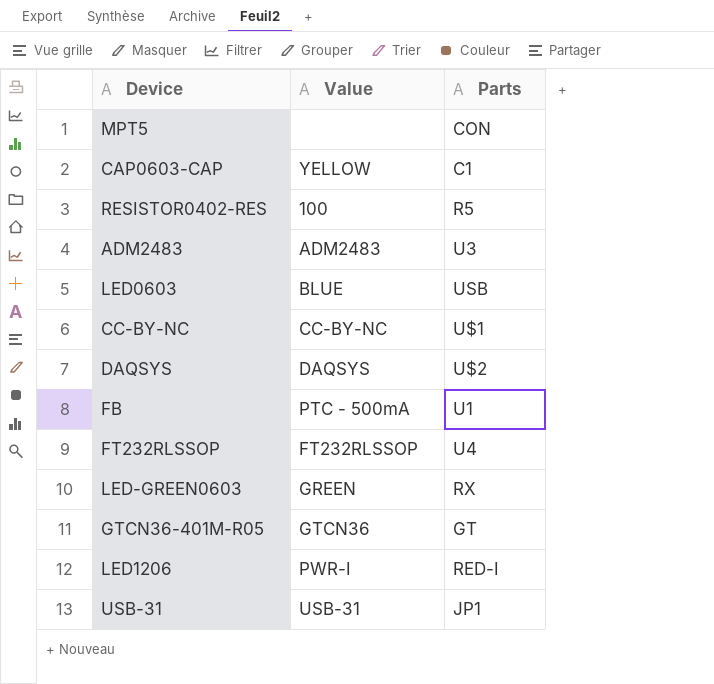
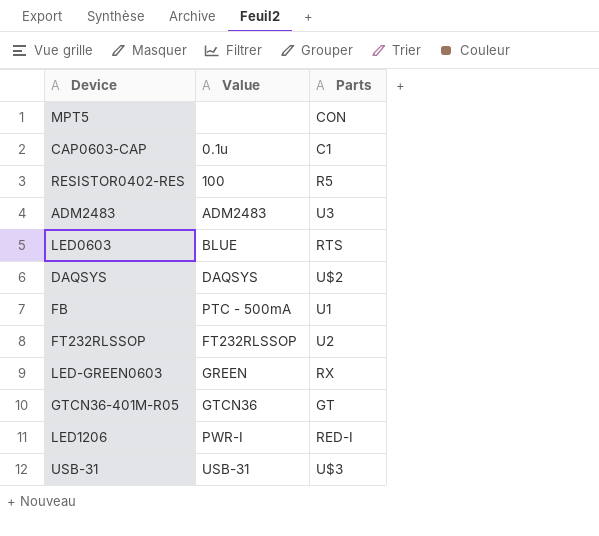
row CC-BY-NC: CC-BY-NC | U$1 -> none
CAP0603-CAP | Value: YELLOW -> 0.1u
LED0603 | Parts: USB -> RTS
FT232RLSSOP | Parts: U4 -> U2
USB-31 | Parts: JP1 -> U$3

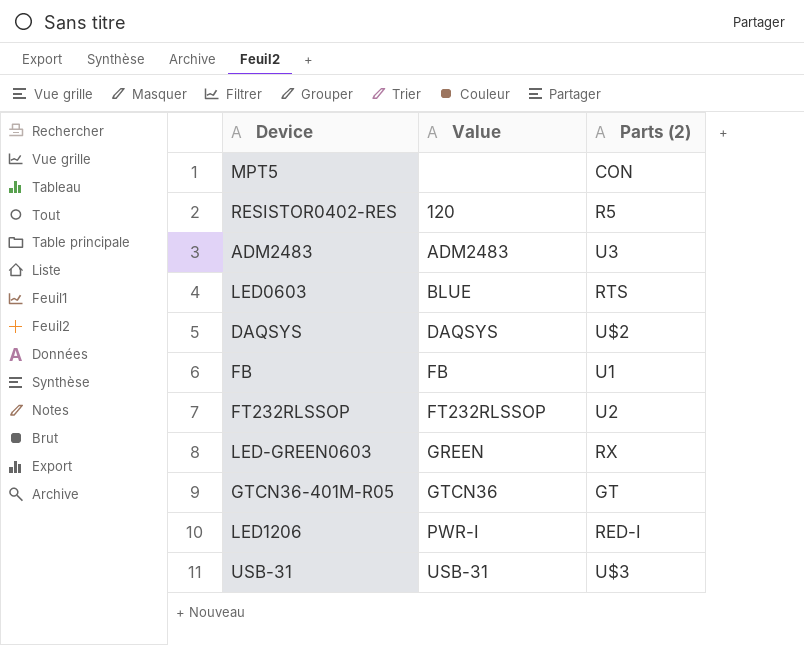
column name: Parts -> Parts (2)
row CAP0603-CAP: 0.1u | C1 -> none
RESISTOR0402-RES | Value: 100 -> 120
FB | Value: PTC - 500mA -> FB

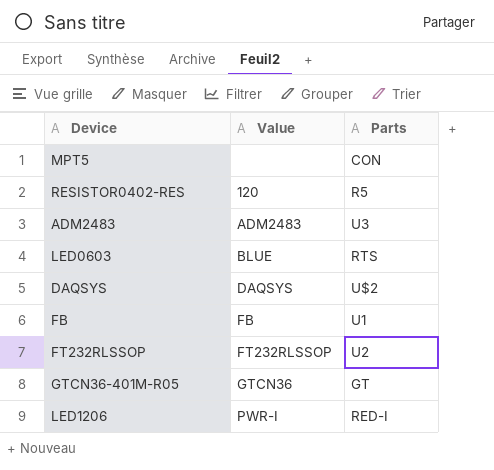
column name: Parts (2) -> Parts
row LED-GREEN0603: GREEN | RX -> none
row USB-31: USB-31 | U$3 -> none

